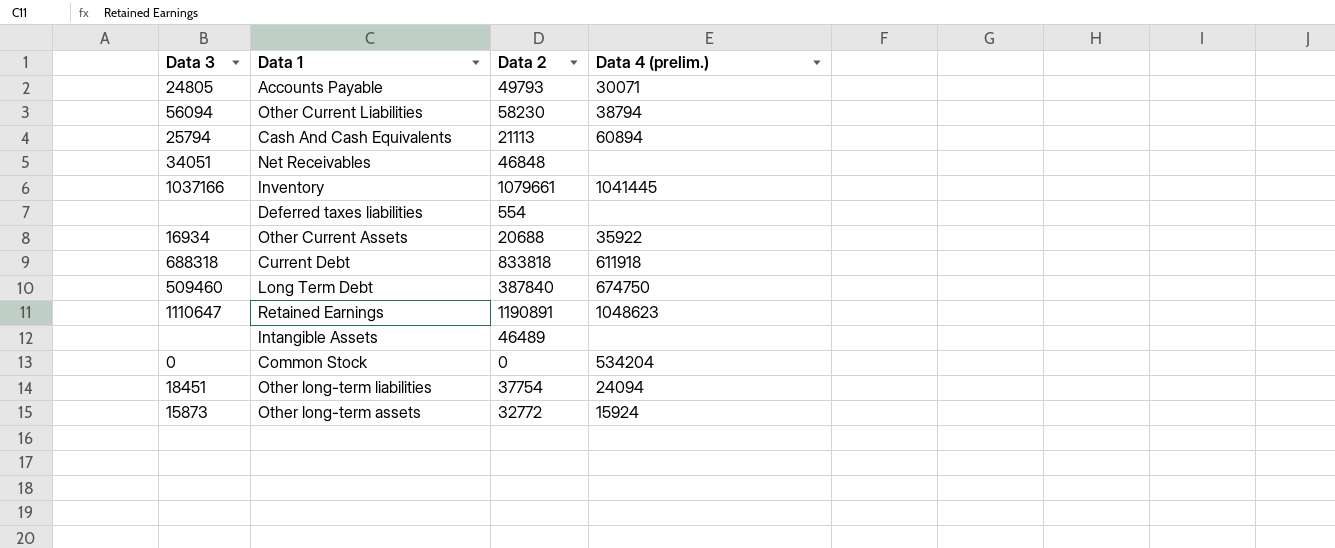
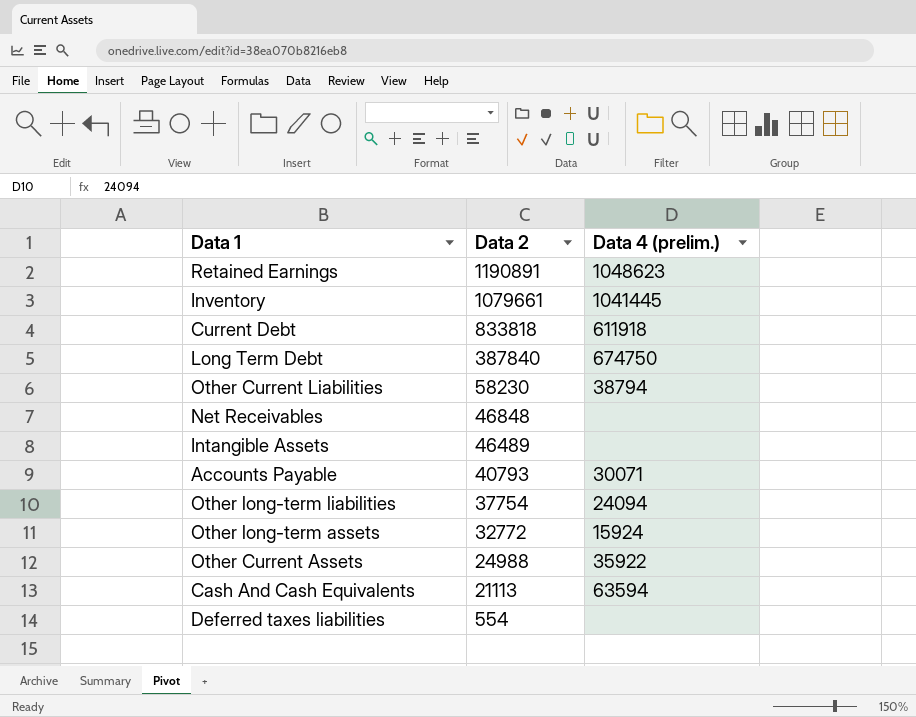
row order: none -> Data 2 descending
column Data 3 | position: 1 -> none
row Common Stock: 0 | 0 | 534204 -> none
Accounts Payable | Data 2: 49793 -> 40793
Other Current Assets | Data 2: 20688 -> 24988
Cash And Cash Equivalents | Data 4 (prelim.): 60894 -> 63594

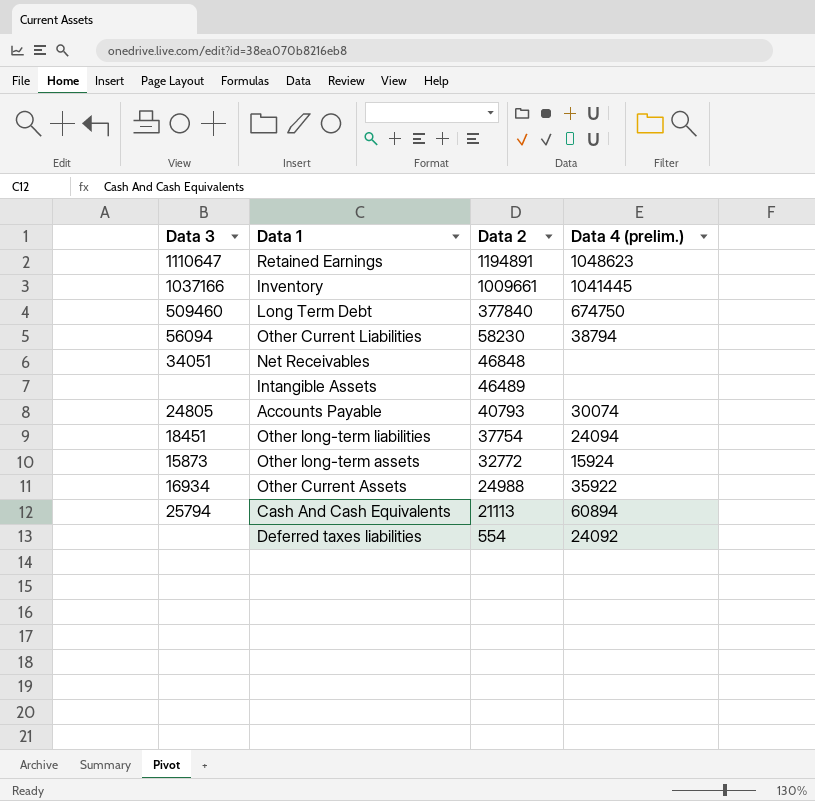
column Data 3 | position: none -> 1
row Current Debt: 833818 | 611918 -> none
Retained Earnings | Data 2: 1190891 -> 1194891
Inventory | Data 2: 1079661 -> 1009661
Long Term Debt | Data 2: 387840 -> 377840
Accounts Payable | Data 4 (prelim.): 30071 -> 30074
Cash And Cash Equivalents | Data 4 (prelim.): 63594 -> 60894
Deferred taxes liabilities | Data 4 (prelim.): none -> 24092

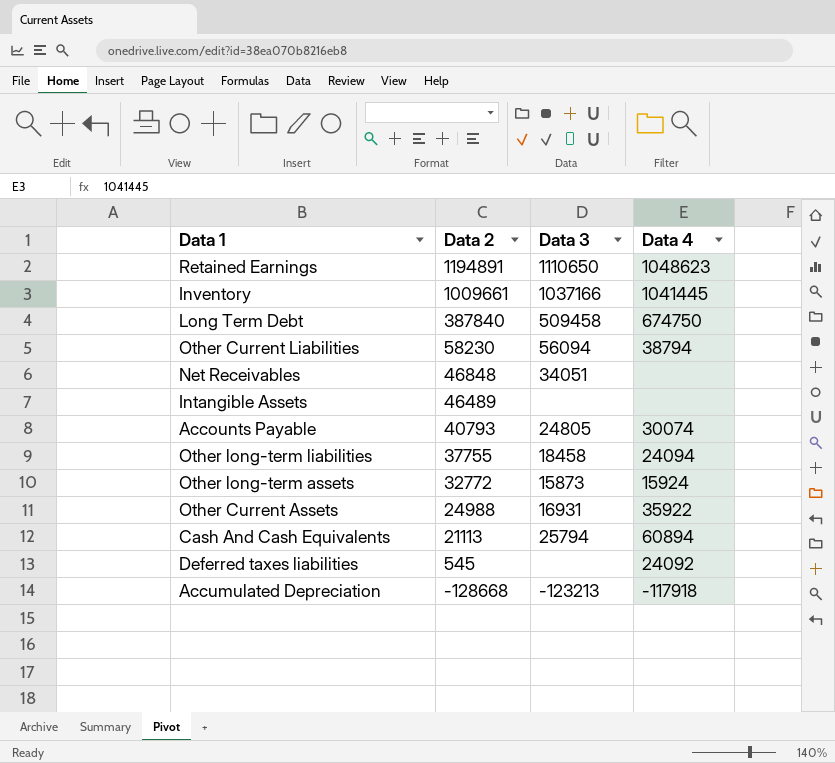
column Data 3 | position: 1 -> 3
column name: Data 4 (prelim.) -> Data 4
Retained Earnings | Data 3: 1110647 -> 1110650
Long Term Debt | Data 2: 377840 -> 387840
Long Term Debt | Data 3: 509460 -> 509458
Other long-term liabilities | Data 2: 37754 -> 37755
Other long-term liabilities | Data 3: 18451 -> 18458
Other Current Assets | Data 3: 16934 -> 16931
Deferred taxes liabilities | Data 2: 554 -> 545
row Accumulated Depreciation: none -> -128668 | -123213 | -117918

